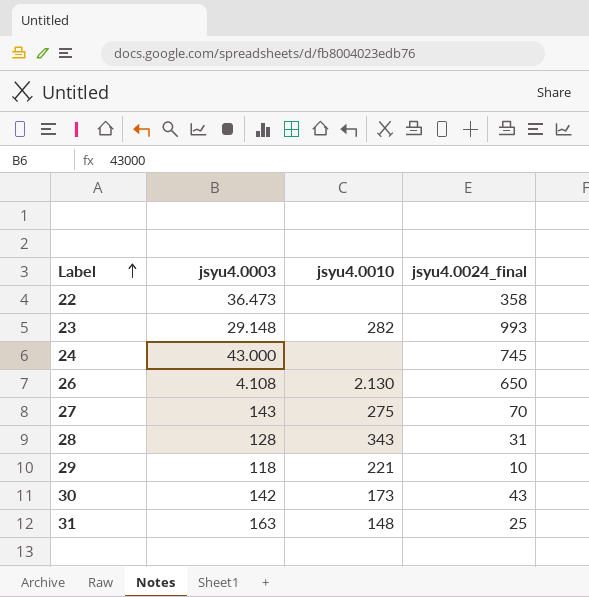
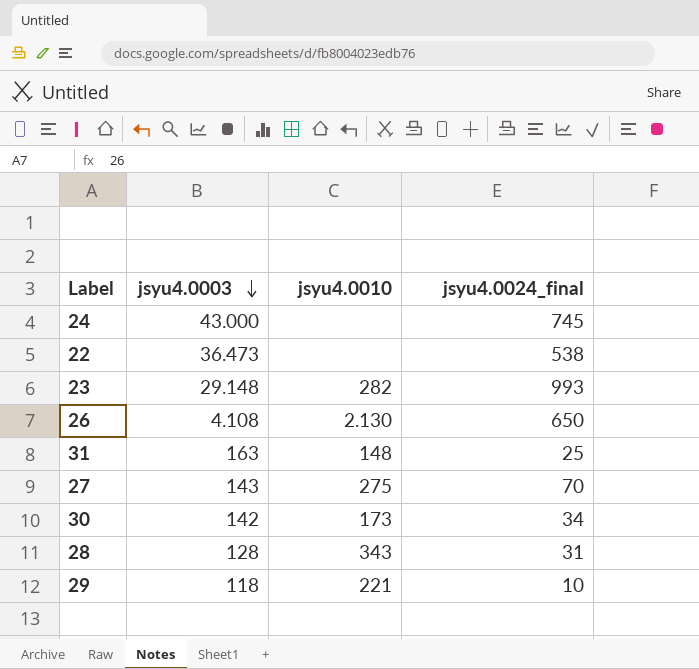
row order: Label ascending -> jsyu4.0003 descending
22 | jsyu4.0024_final: 358 -> 538
30 | jsyu4.0024_final: 43 -> 34

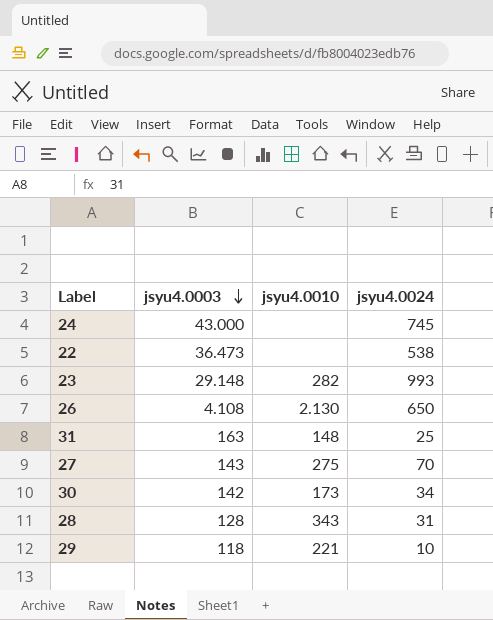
column name: jsyu4.0024_final -> jsyu4.0024

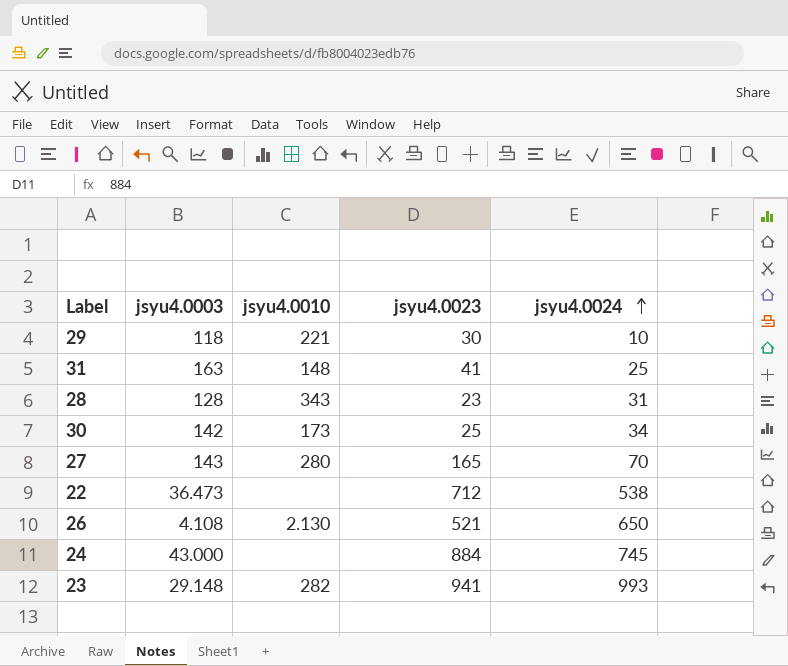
row order: jsyu4.0003 descending -> jsyu4.0024 ascending
column jsyu4.0023 | position: none -> 4
27 | jsyu4.0010: 275 -> 280

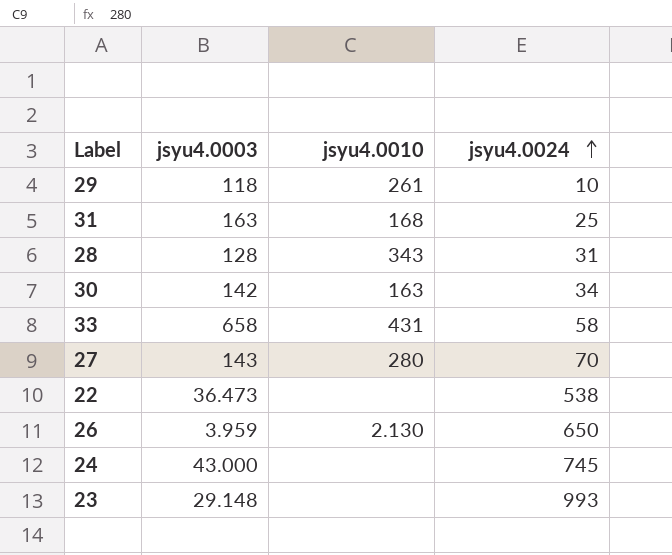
column jsyu4.0023 | position: 4 -> none
29 | jsyu4.0010: 221 -> 261
31 | jsyu4.0010: 148 -> 168
30 | jsyu4.0010: 173 -> 163
row 33: none -> 658 | 431 | 58
26 | jsyu4.0003: 4.108 -> 3.959
23 | jsyu4.0010: 282 -> none

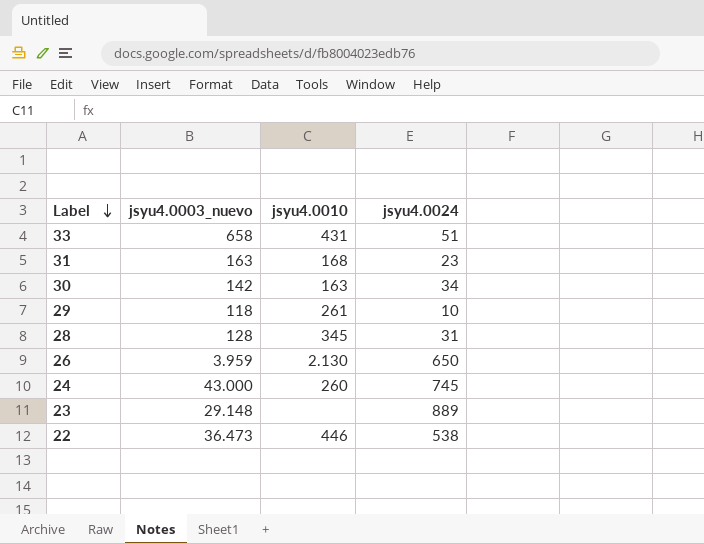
row order: jsyu4.0024 ascending -> Label descending
column name: jsyu4.0003 -> jsyu4.0003_nuevo
row 27: 143 | 280 | 70 -> none
33 | jsyu4.0024: 58 -> 51
31 | jsyu4.0024: 25 -> 23
28 | jsyu4.0010: 343 -> 345
24 | jsyu4.0010: none -> 260
23 | jsyu4.0024: 993 -> 889
22 | jsyu4.0010: none -> 446

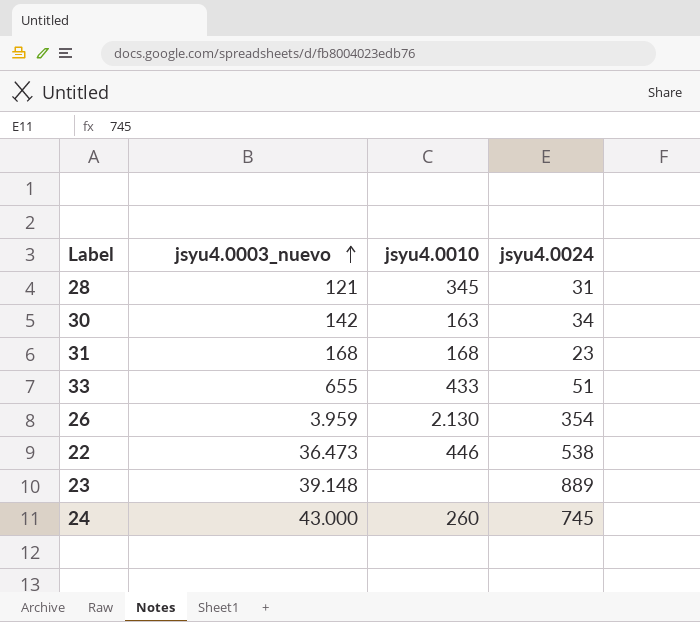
row order: Label descending -> jsyu4.0003_nuevo ascending
row 29: 118 | 261 | 10 -> none
28 | jsyu4.0003_nuevo: 128 -> 121
31 | jsyu4.0003_nuevo: 163 -> 168
33 | jsyu4.0003_nuevo: 658 -> 655
33 | jsyu4.0010: 431 -> 433
26 | jsyu4.0024: 650 -> 354
23 | jsyu4.0003_nuevo: 29.148 -> 39.148

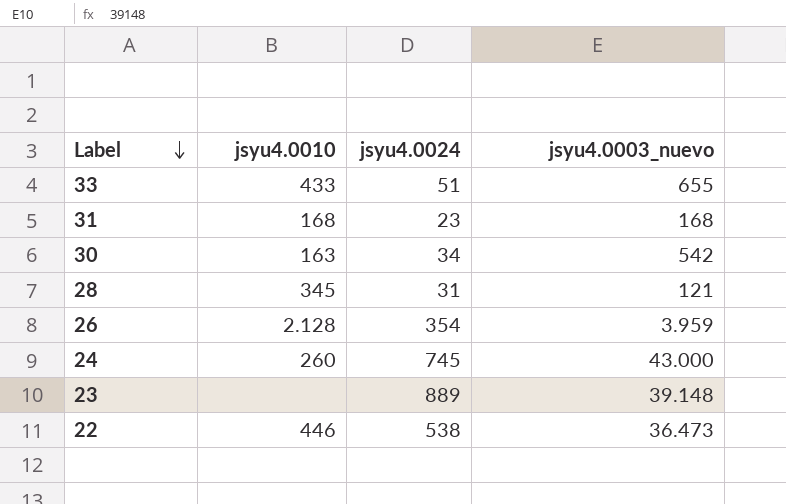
row order: jsyu4.0003_nuevo ascending -> Label descending
column jsyu4.0003_nuevo | position: 2 -> 4
30 | jsyu4.0003_nuevo: 142 -> 542
26 | jsyu4.0010: 2.130 -> 2.128

